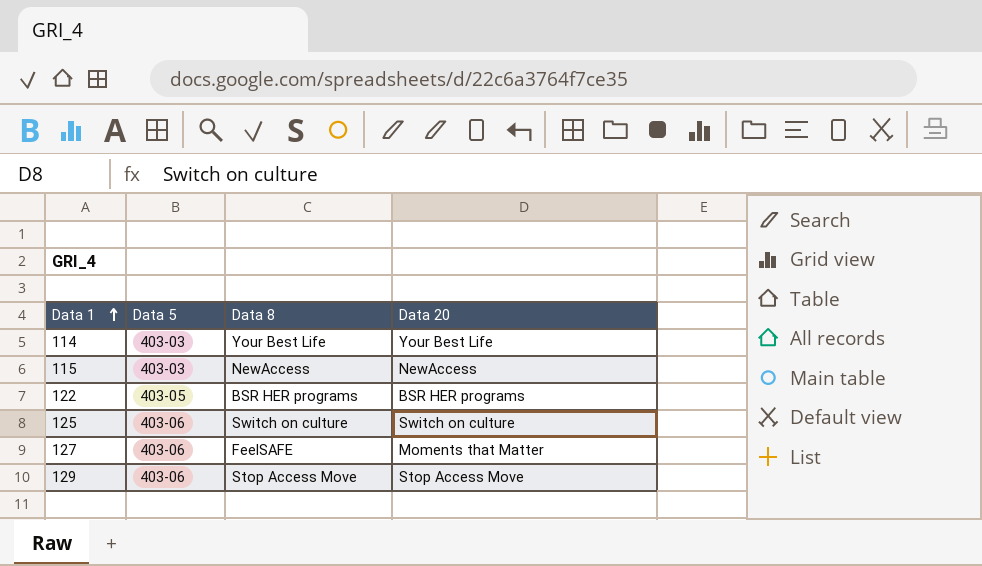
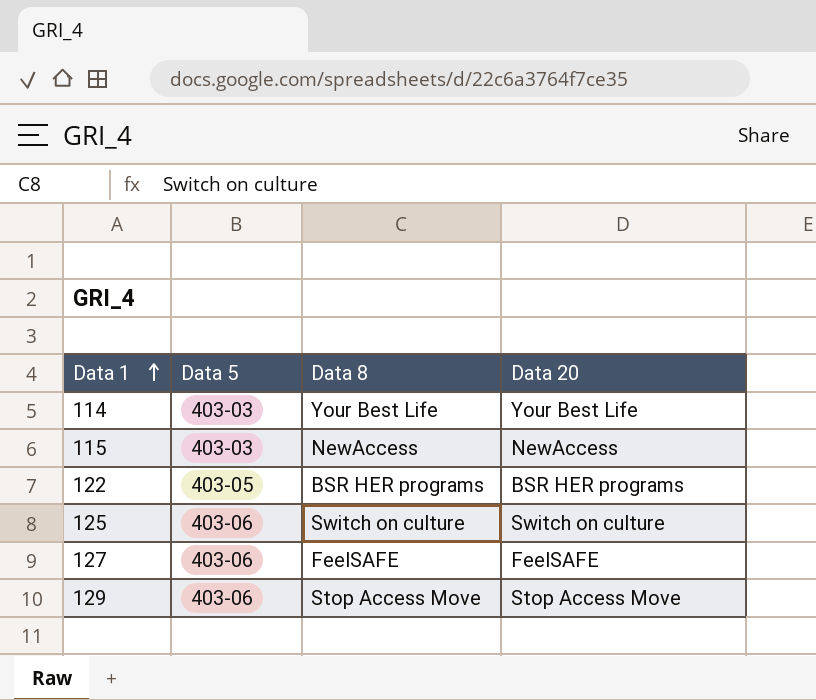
127 | Data 20: Moments that Matter -> FeelSAFE

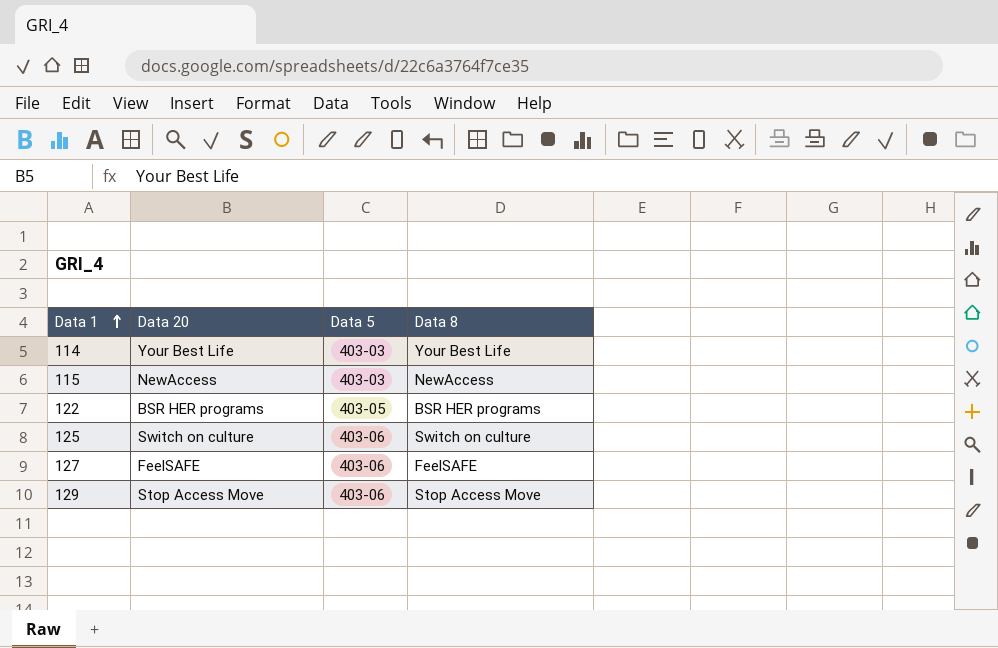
column Data 20 | position: 4 -> 2

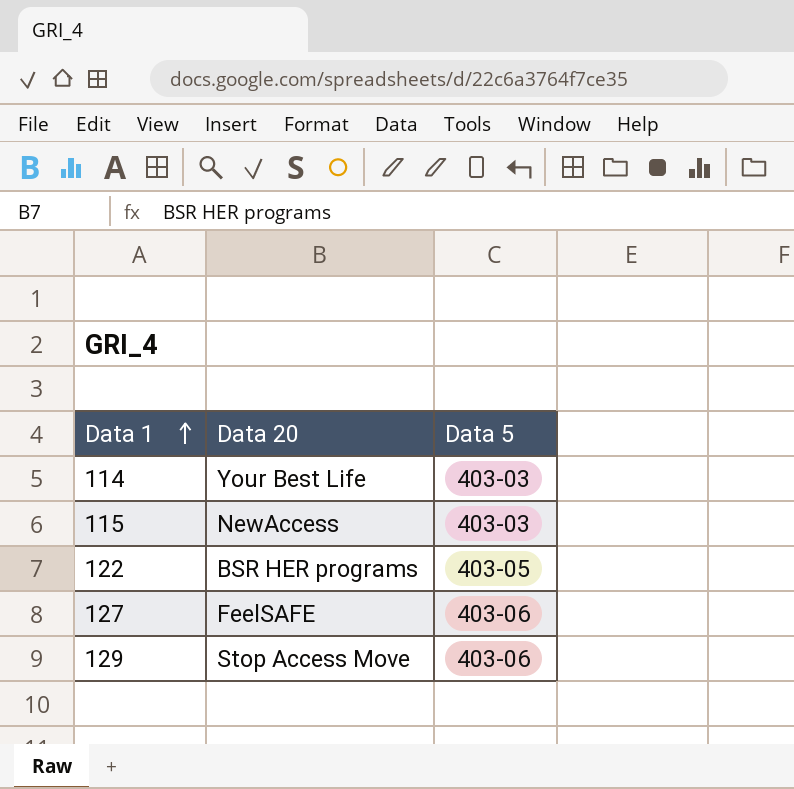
column Data 8 | position: 4 -> none
row 125: Switch on culture | 403-06 | Switch on culture -> none

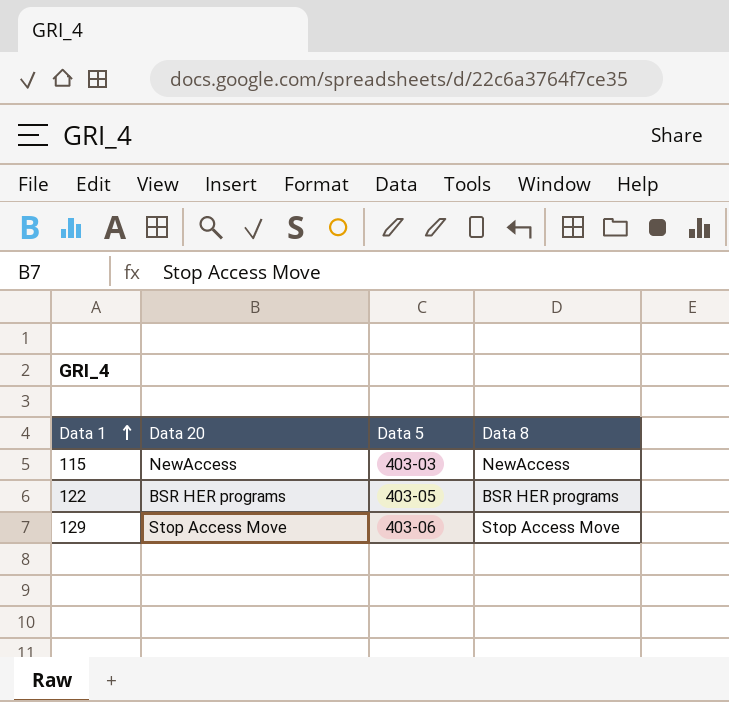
column Data 8 | position: none -> 4
row 114: Your Best Life | 403-03 -> none
row 127: FeelSAFE | 403-06 -> none

